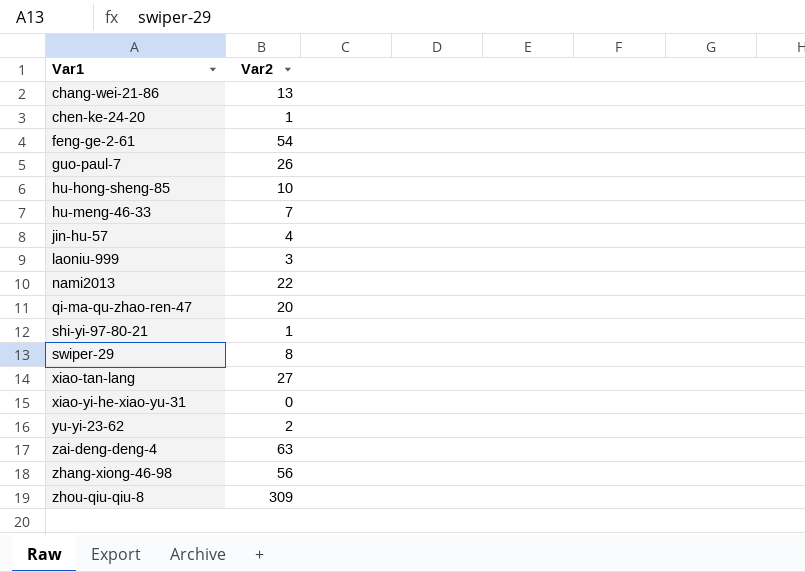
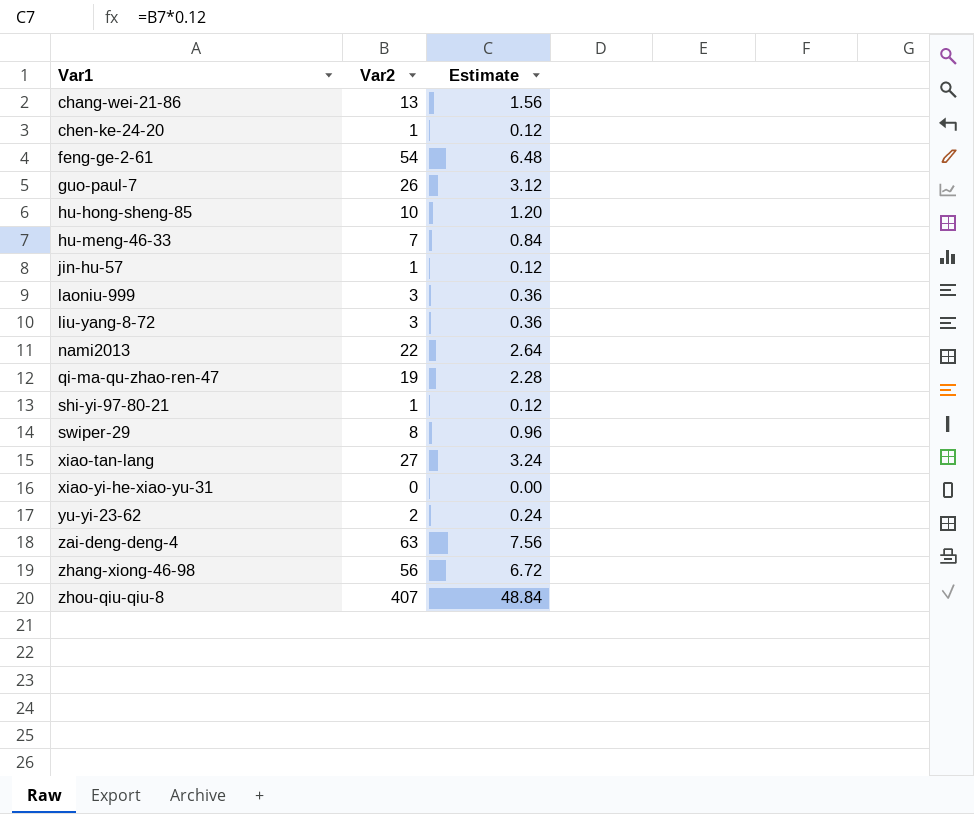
column Estimate | formula: none -> [Var2] * 0.12
jin-hu-57 | Var2: 4 -> 1
row liu-yang-8-72: none -> 3 | 0.36
qi-ma-qu-zhao-ren-47 | Var2: 20 -> 19
zhou-qiu-qiu-8 | Var2: 309 -> 407

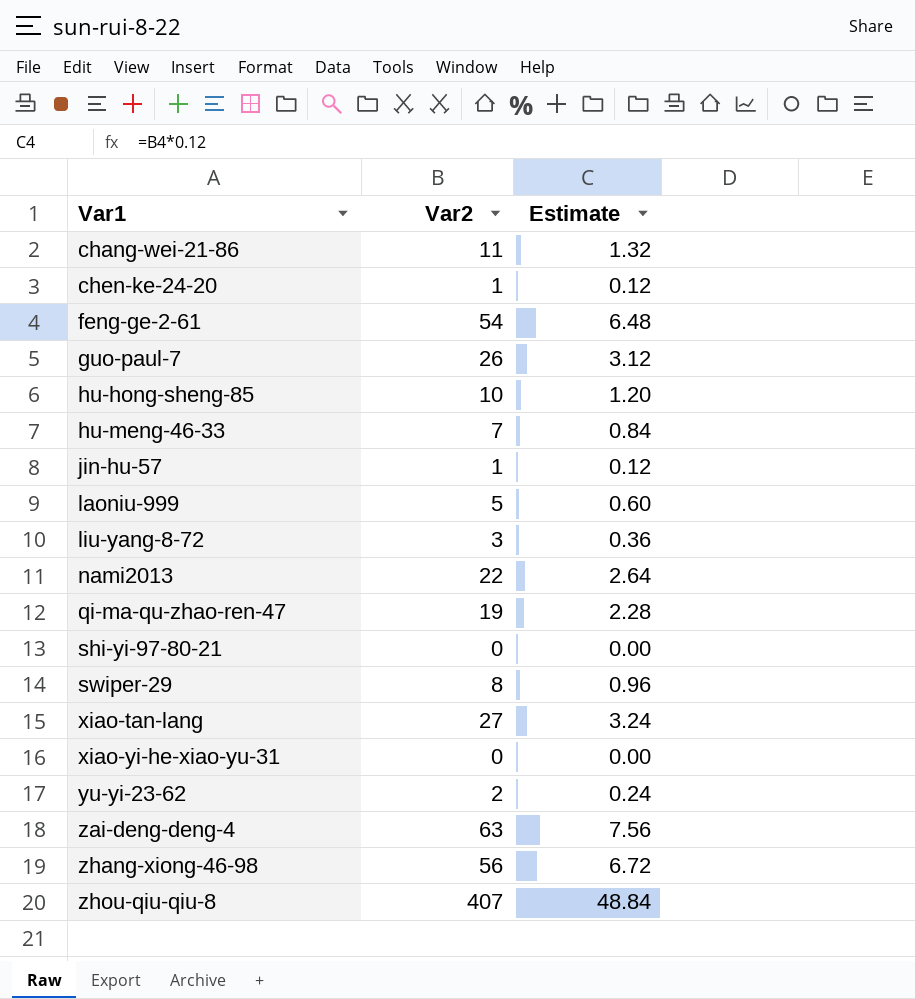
chang-wei-21-86 | Var2: 13 -> 11
chang-wei-21-86 | Estimate: 1.56 -> 1.32
laoniu-999 | Var2: 3 -> 5
laoniu-999 | Estimate: 0.36 -> 0.60
shi-yi-97-80-21 | Var2: 1 -> 0
shi-yi-97-80-21 | Estimate: 0.12 -> 0.00

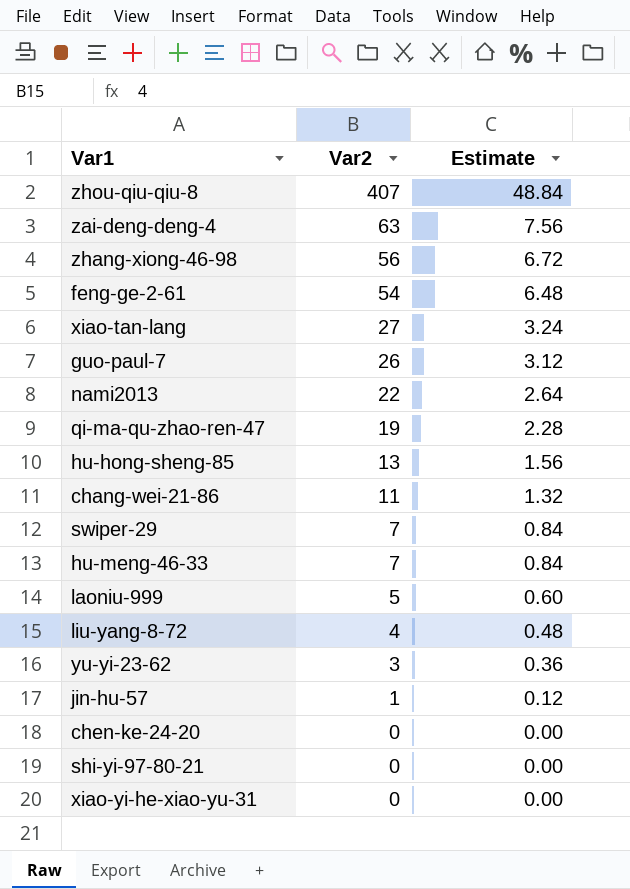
row order: Var1 ascending -> Var2 descending
hu-hong-sheng-85 | Var2: 10 -> 13
hu-hong-sheng-85 | Estimate: 1.20 -> 1.56
swiper-29 | Var2: 8 -> 7
swiper-29 | Estimate: 0.96 -> 0.84
liu-yang-8-72 | Var2: 3 -> 4
liu-yang-8-72 | Estimate: 0.36 -> 0.48
yu-yi-23-62 | Var2: 2 -> 3
yu-yi-23-62 | Estimate: 0.24 -> 0.36
chen-ke-24-20 | Var2: 1 -> 0
chen-ke-24-20 | Estimate: 0.12 -> 0.00

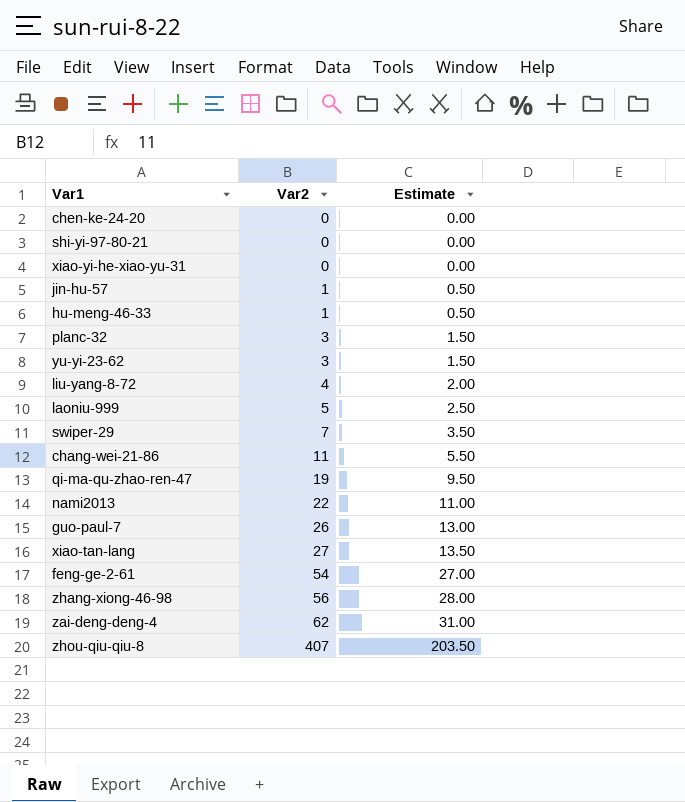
row order: Var2 descending -> Var2 ascending
column Estimate | formula: [Var2] * 0.12 -> [Var2] * 0.5
row hu-hong-sheng-85: 13 | 1.56 -> none
hu-meng-46-33 | Var2: 7 -> 1
row planc-32: none -> 3 | 1.50
zai-deng-deng-4 | Var2: 63 -> 62

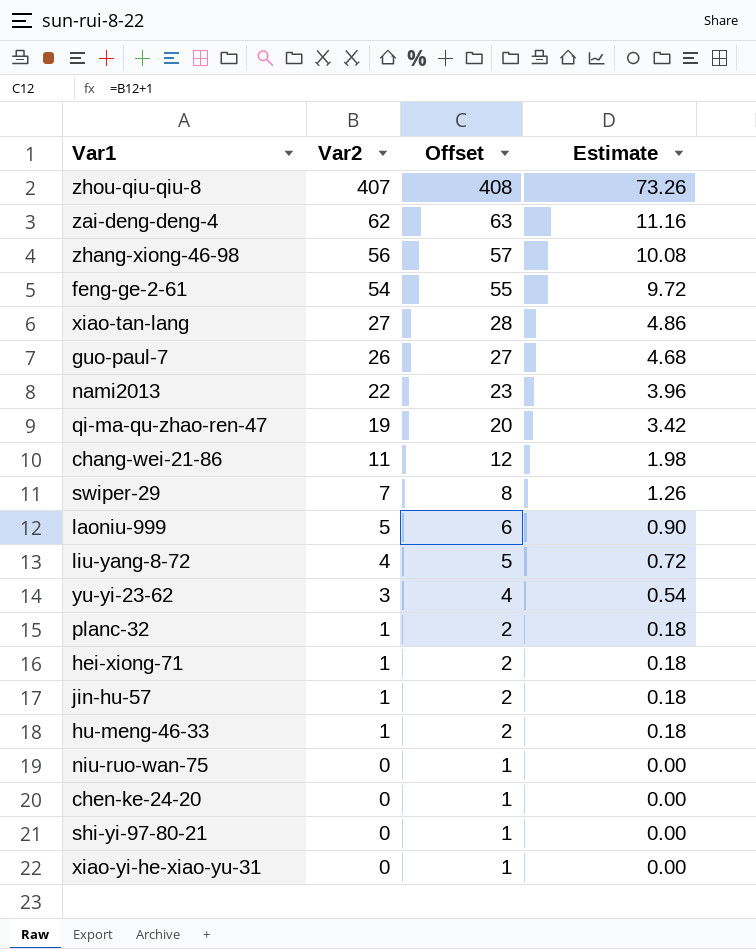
row order: Var2 ascending -> Var2 descending
column Offset | formula: none -> [Var2] + 1
column Estimate | formula: [Var2] * 0.5 -> [Var2] * 0.18
planc-32 | Var2: 3 -> 1
row hei-xiong-71: none -> 1 | 2 | 0.18
row niu-ruo-wan-75: none -> 0 | 1 | 0.00

